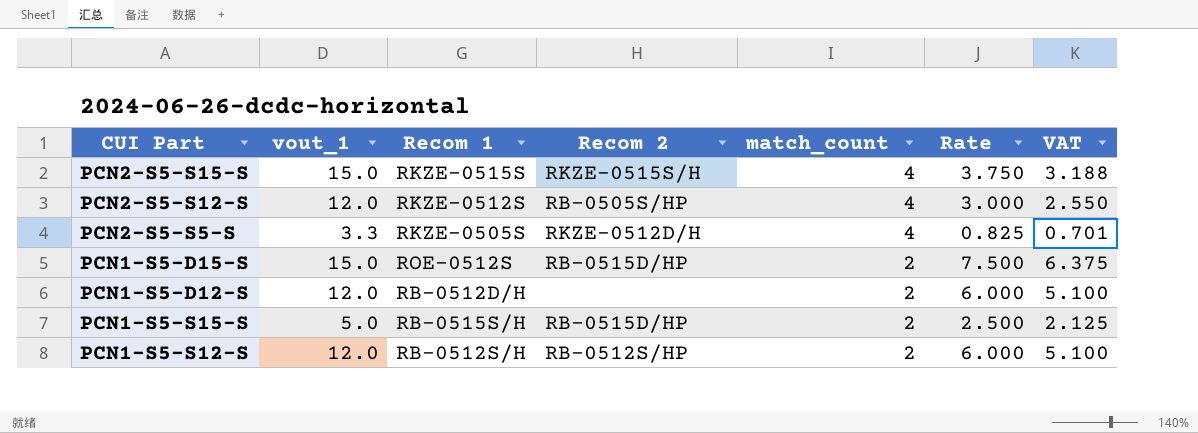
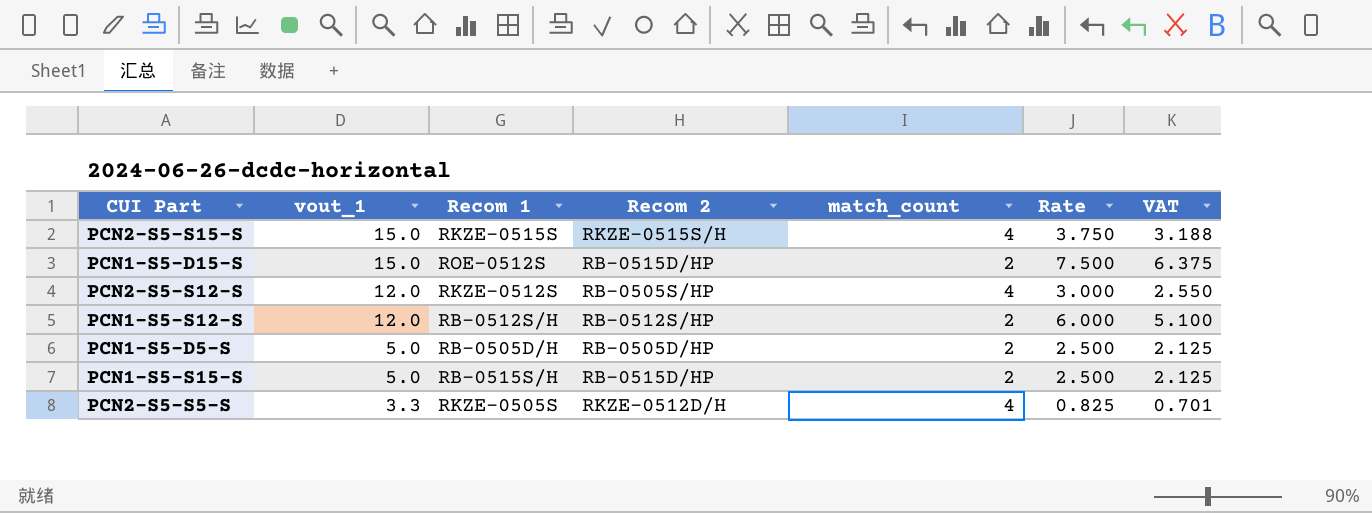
row order: match_count descending -> vout_1 descending
row PCN1-S5-D12-S: 12.0 | RB-0512D/H | none | 2 | 6.000 | 5.100 -> none
row PCN1-S5-D5-S: none -> 5.0 | RB-0505D/H | RB-0505D/HP | 2 | 2.500 | 2.125

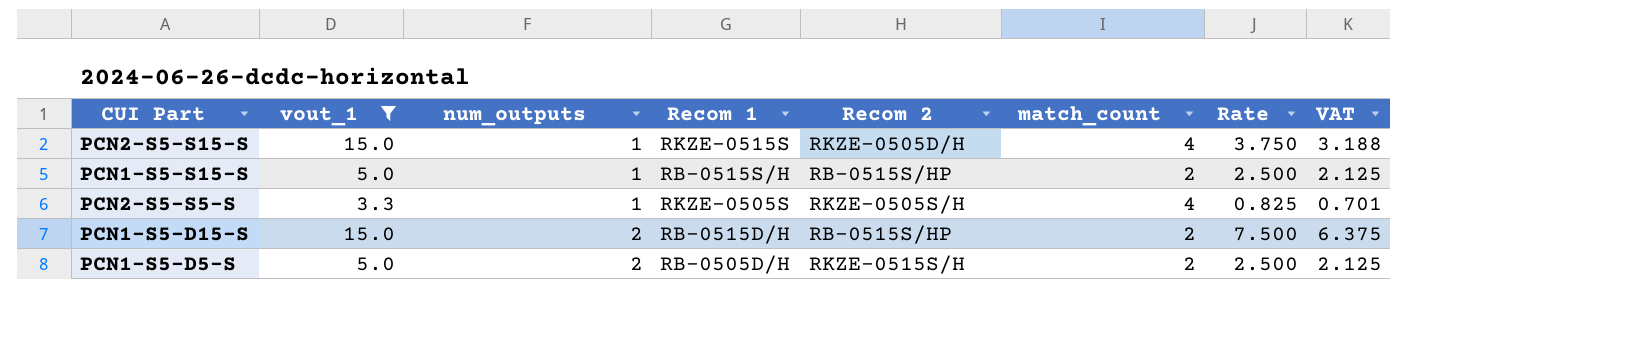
filter: none -> vout_1 != 12.0
row order: vout_1 descending -> num_outputs ascending
column num_outputs | position: none -> 3
PCN2-S5-S15-S | Recom 2: RKZE-0515S/H -> RKZE-0505D/H
PCN1-S5-S15-S | Recom 2: RB-0515D/HP -> RB-0515S/HP
PCN2-S5-S5-S | Recom 2: RKZE-0512D/H -> RKZE-0505S/H
PCN1-S5-D15-S | Recom 1: ROE-0512S -> RB-0515D/H
PCN1-S5-D15-S | Recom 2: RB-0515D/HP -> RB-0515S/HP
PCN1-S5-D5-S | Recom 2: RB-0505D/HP -> RKZE-0515S/H

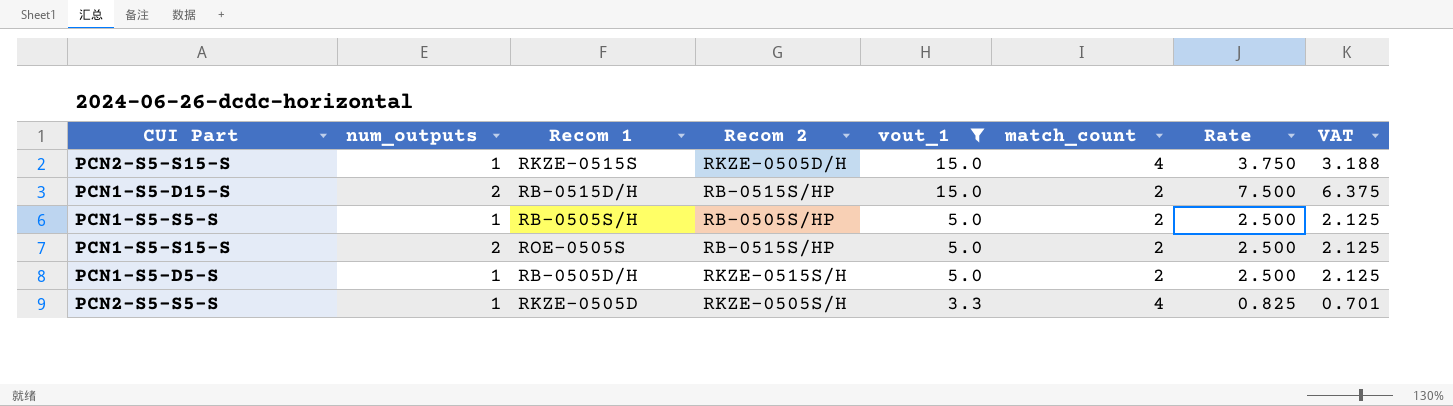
row order: num_outputs ascending -> vout_1 descending
column vout_1 | position: 2 -> 5
row PCN1-S5-S5-S: none -> 1 | RB-0505S/H | RB-0505S/HP | 5.0 | 2 | 2.500 | 2.125
PCN1-S5-S15-S | num_outputs: 1 -> 2
PCN1-S5-S15-S | Recom 1: RB-0515S/H -> ROE-0505S
PCN1-S5-D5-S | num_outputs: 2 -> 1
PCN2-S5-S5-S | Recom 1: RKZE-0505S -> RKZE-0505D

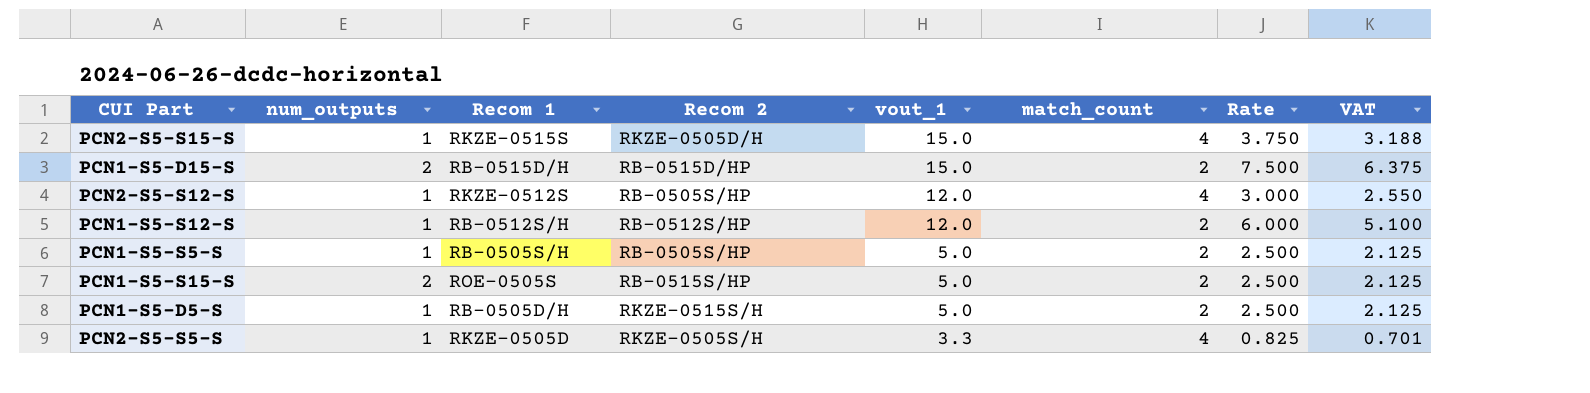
filter: vout_1 != 12.0 -> none
PCN1-S5-D15-S | Recom 2: RB-0515S/HP -> RB-0515D/HP

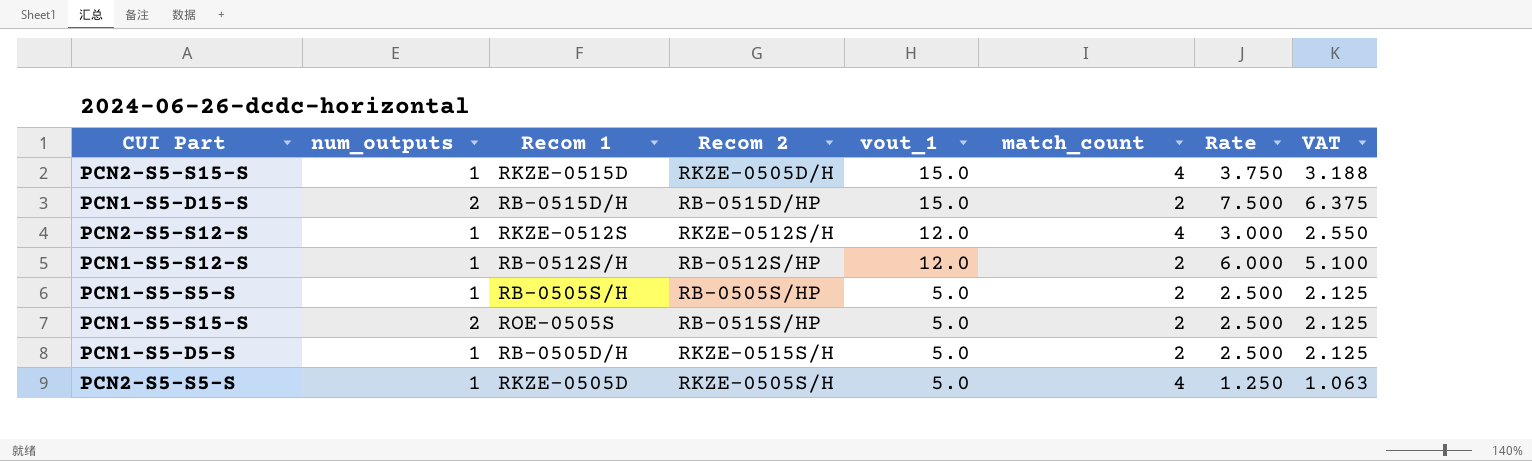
PCN2-S5-S15-S | Recom 1: RKZE-0515S -> RKZE-0515D
PCN2-S5-S12-S | Recom 2: RB-0505S/HP -> RKZE-0512S/H
PCN2-S5-S5-S | vout_1: 3.3 -> 5.0
PCN2-S5-S5-S | Rate: 0.825 -> 1.250
PCN2-S5-S5-S | VAT: 0.701 -> 1.063

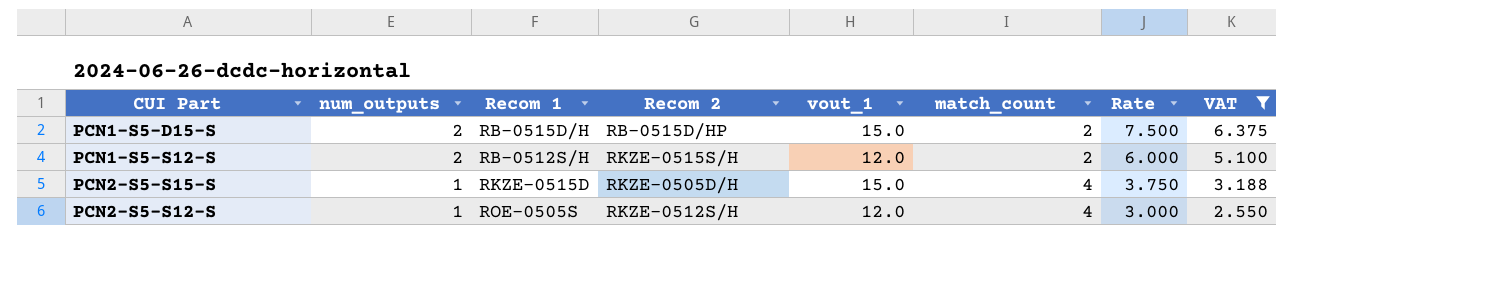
filter: none -> VAT >= 2.550
row order: vout_1 descending -> num_outputs descending
PCN1-S5-S12-S | num_outputs: 1 -> 2
PCN1-S5-S12-S | Recom 2: RB-0512S/HP -> RKZE-0515S/H
PCN2-S5-S12-S | Recom 1: RKZE-0512S -> ROE-0505S

